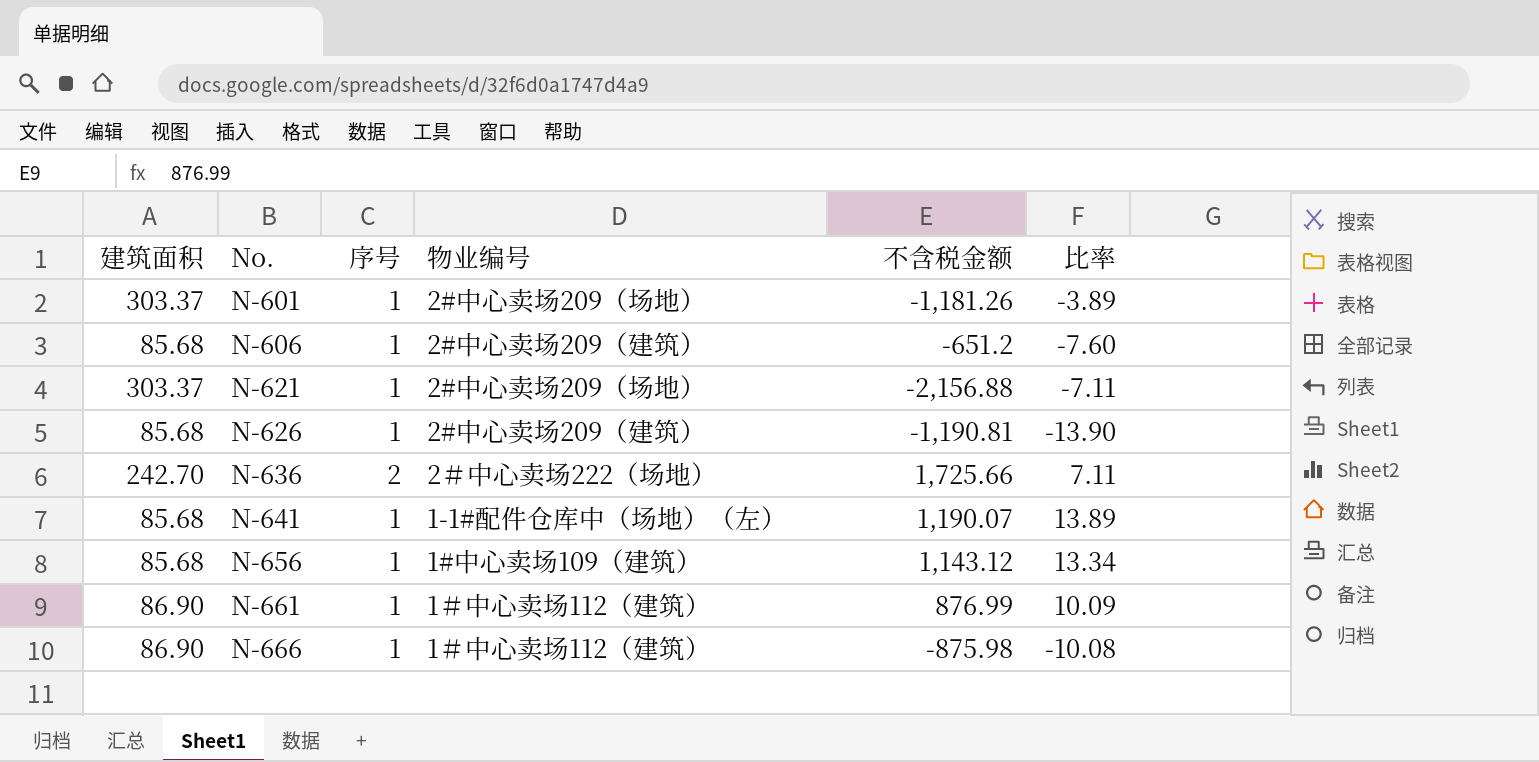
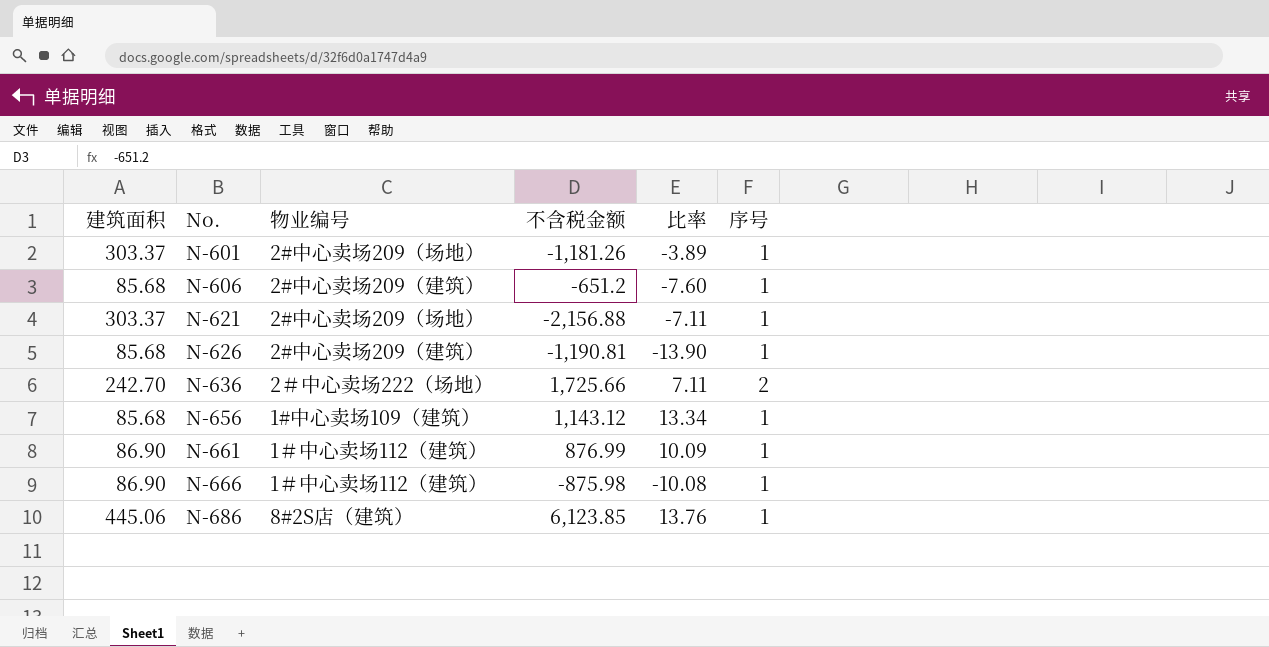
column 序号 | position: 3 -> 6
row N-641: 85.68 | 1 | 1-1#配件仓库中（场地）（左） | 1,190.07 | 13.89 -> none
row N-686: none -> 445.06 | 8#2S店（建筑） | 6,123.85 | 13.76 | 1

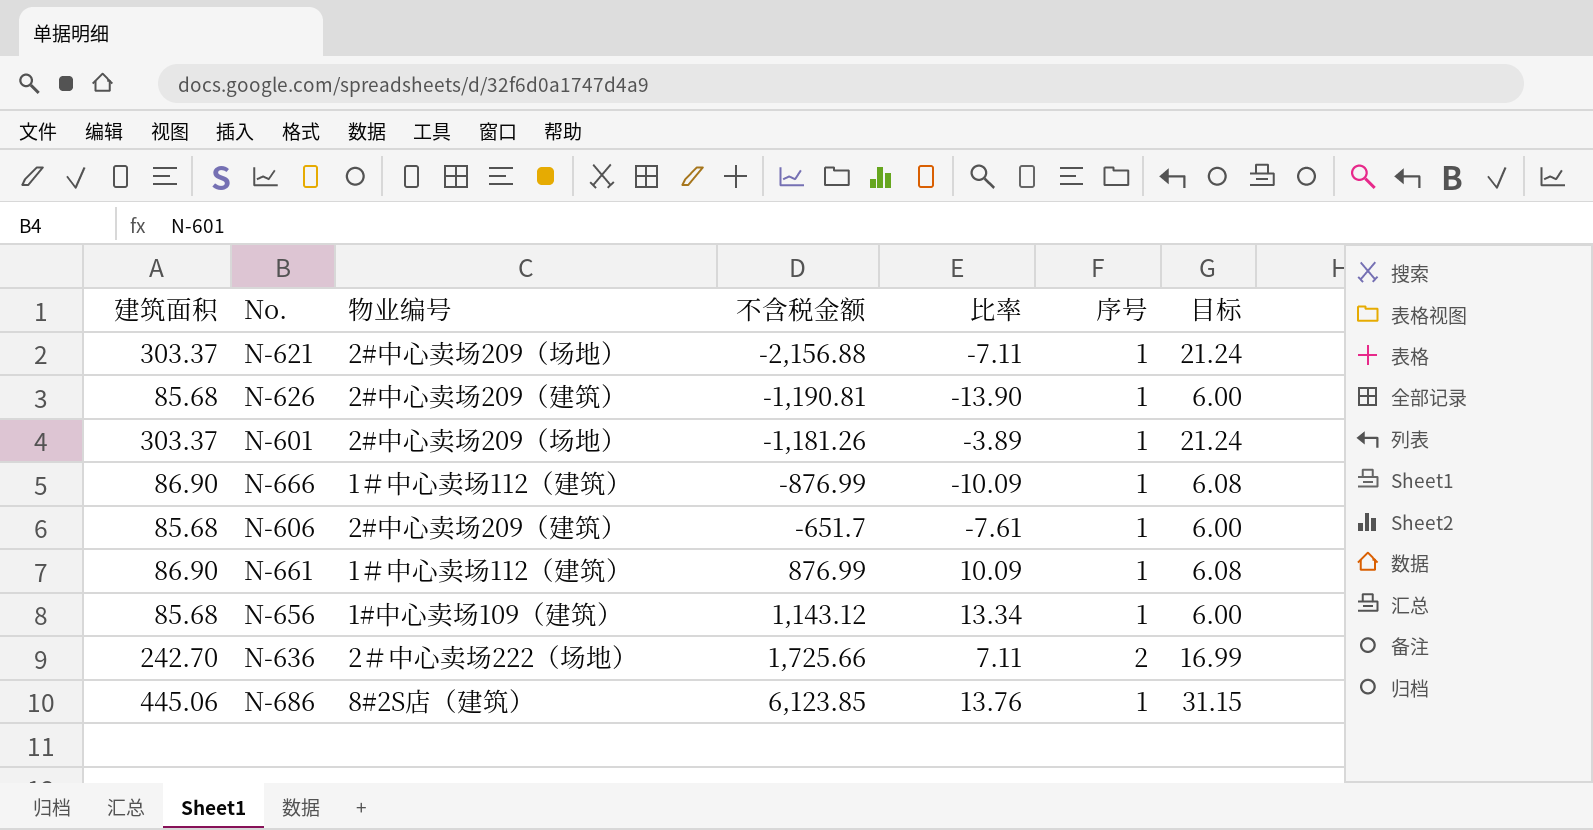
row order: No. ascending -> 不含税金额 ascending
column 目标 | formula: none -> [建筑面积] * 0.07
N-666 | 不含税金额: -875.98 -> -876.99
N-666 | 比率: -10.08 -> -10.09
N-606 | 不含税金额: -651.2 -> -651.7
N-606 | 比率: -7.60 -> -7.61

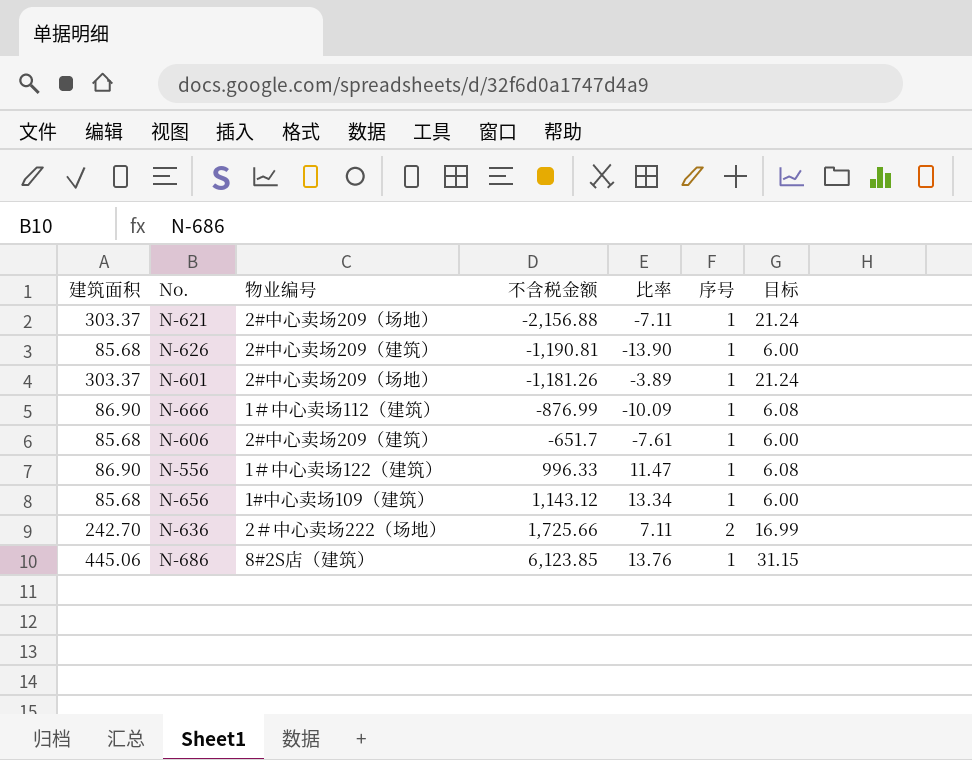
row N-661: 86.90 | 1＃中心卖场112（建筑） | 876.99 | 10.09 | 1 | 6.08 -> none
row N-556: none -> 86.90 | 1＃中心卖场122（建筑） | 996.33 | 11.47 | 1 | 6.08

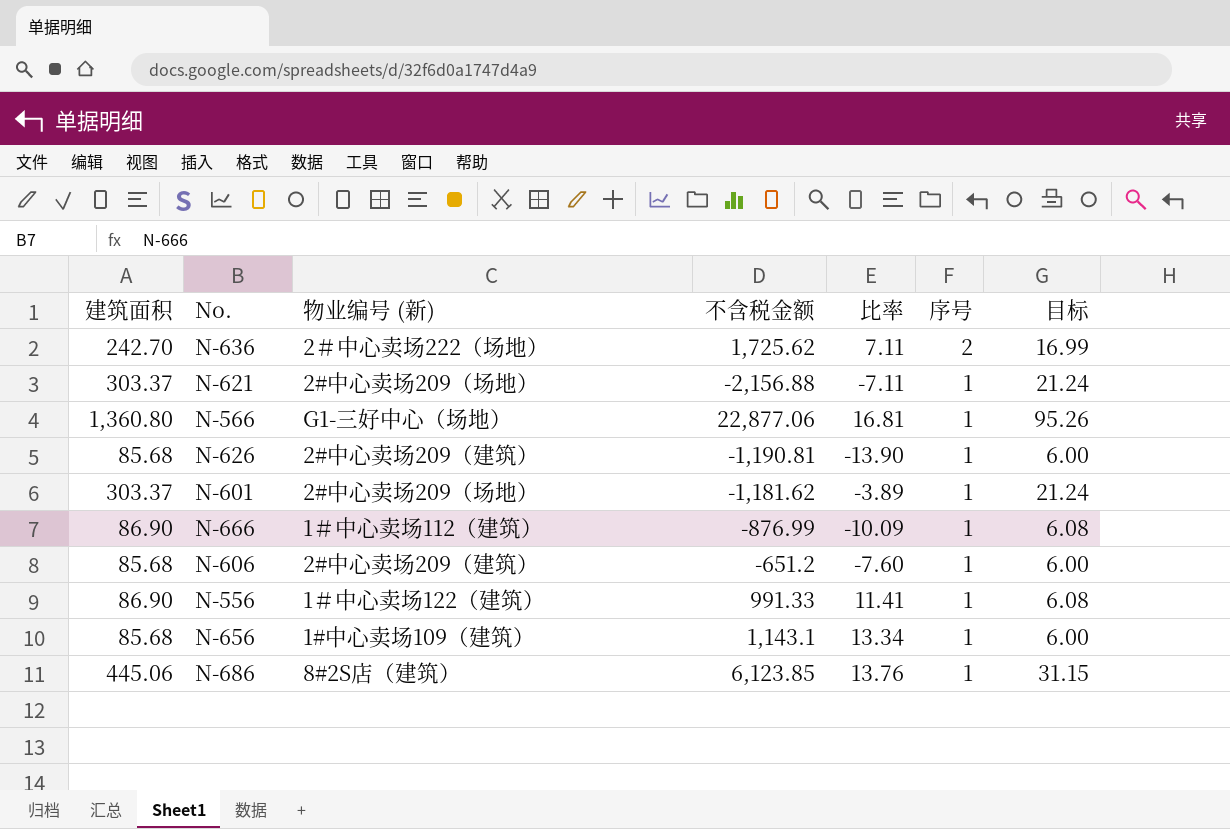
row order: 不含税金额 ascending -> 序号 descending
column name: 物业编号 -> 物业编号 (新)
N-636 | 不含税金额: 1,725.66 -> 1,725.62
row N-566: none -> 1,360.80 | G1-三好中心（场地） | 22,877.06 | 16.81 | 1 | 95.26
N-601 | 不含税金额: -1,181.26 -> -1,181.62
N-606 | 不含税金额: -651.7 -> -651.2
N-606 | 比率: -7.61 -> -7.60
N-556 | 不含税金额: 996.33 -> 991.33
N-556 | 比率: 11.47 -> 11.41
N-656 | 不含税金额: 1,143.12 -> 1,143.1

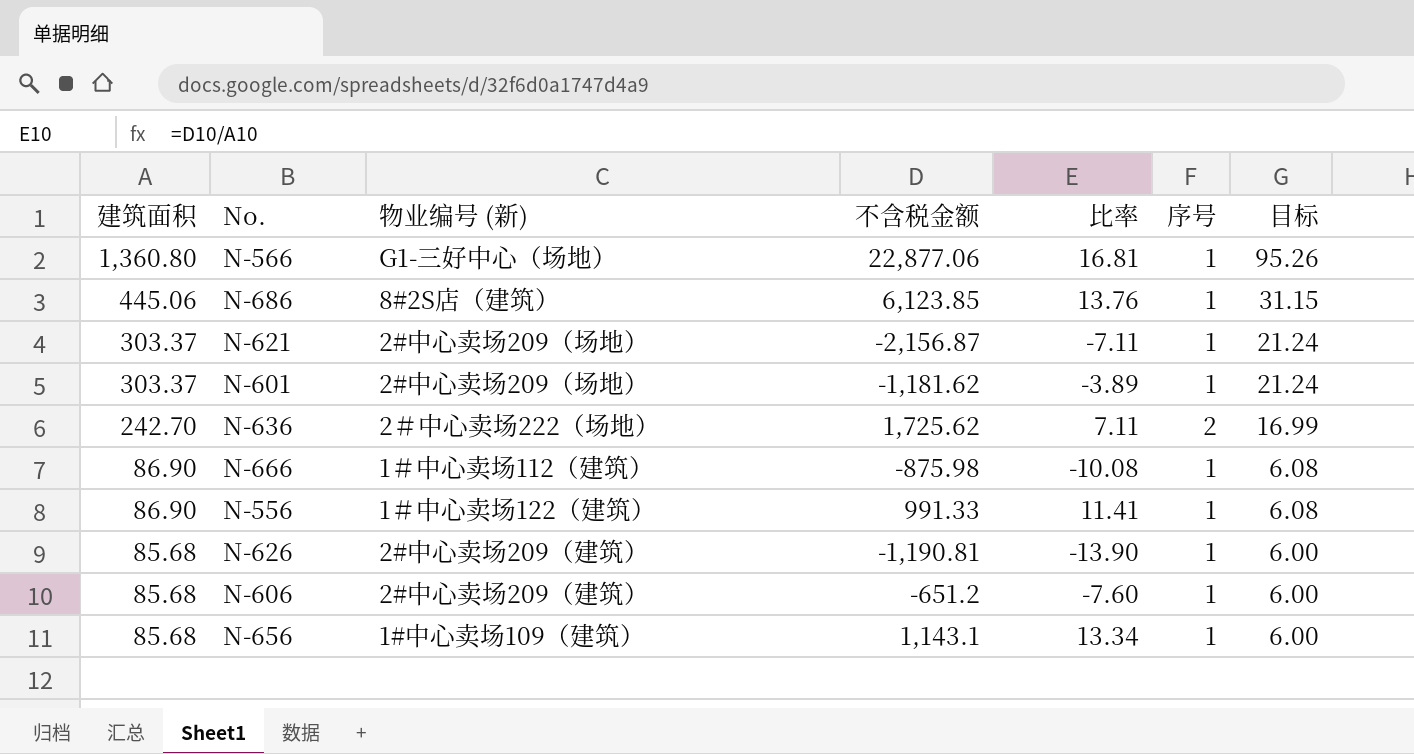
row order: 序号 descending -> 建筑面积 descending
N-621 | 不含税金额: -2,156.88 -> -2,156.87
N-666 | 不含税金额: -876.99 -> -875.98
N-666 | 比率: -10.09 -> -10.08

